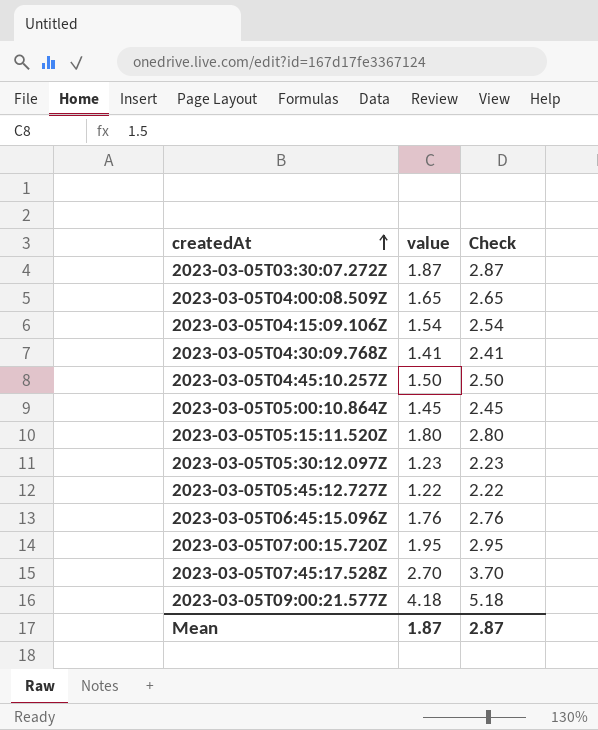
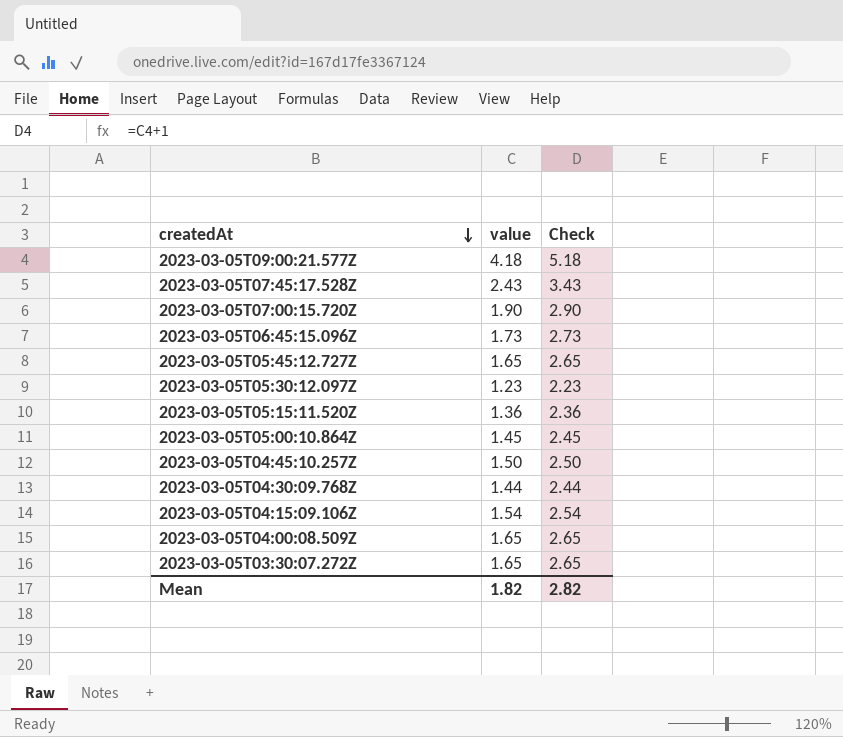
row order: createdAt ascending -> createdAt descending
2023-03-05T07:45:17.528Z | value: 2.70 -> 2.43
2023-03-05T07:45:17.528Z | Check: 3.70 -> 3.43
2023-03-05T07:00:15.720Z | value: 1.95 -> 1.90
2023-03-05T07:00:15.720Z | Check: 2.95 -> 2.90
2023-03-05T06:45:15.096Z | value: 1.76 -> 1.73
2023-03-05T06:45:15.096Z | Check: 2.76 -> 2.73
2023-03-05T05:45:12.727Z | value: 1.22 -> 1.65
2023-03-05T05:45:12.727Z | Check: 2.22 -> 2.65
2023-03-05T05:15:11.520Z | value: 1.80 -> 1.36
2023-03-05T05:15:11.520Z | Check: 2.80 -> 2.36
2023-03-05T04:30:09.768Z | value: 1.41 -> 1.44
2023-03-05T04:30:09.768Z | Check: 2.41 -> 2.44
2023-03-05T03:30:07.272Z | value: 1.87 -> 1.65
2023-03-05T03:30:07.272Z | Check: 2.87 -> 2.65
Mean | value: 1.87 -> 1.82
Mean | Check: 2.87 -> 2.82

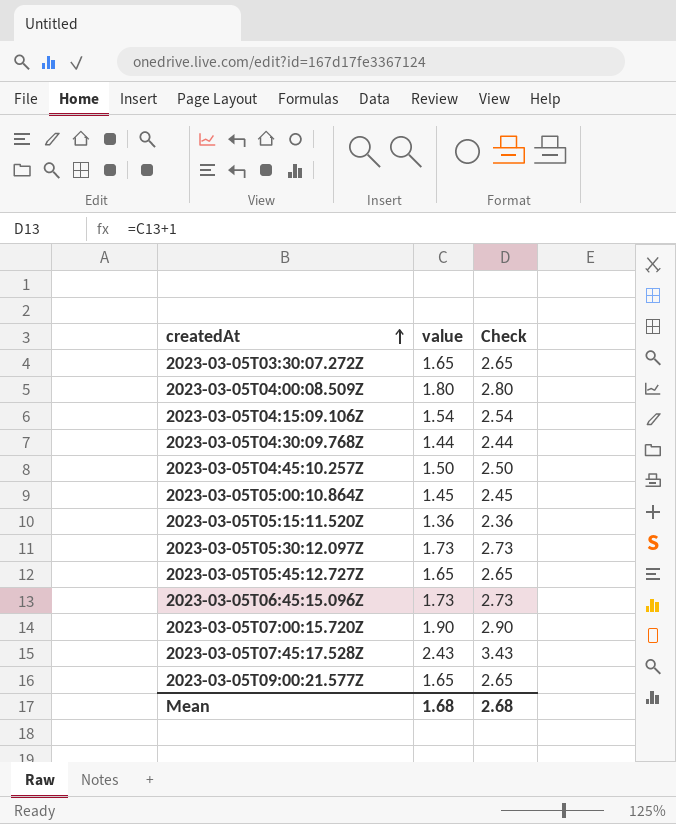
row order: createdAt descending -> createdAt ascending
2023-03-05T04:00:08.509Z | value: 1.65 -> 1.80
2023-03-05T04:00:08.509Z | Check: 2.65 -> 2.80
2023-03-05T05:30:12.097Z | value: 1.23 -> 1.73
2023-03-05T05:30:12.097Z | Check: 2.23 -> 2.73
2023-03-05T09:00:21.577Z | value: 4.18 -> 1.65
2023-03-05T09:00:21.577Z | Check: 5.18 -> 2.65
Mean | value: 1.82 -> 1.68
Mean | Check: 2.82 -> 2.68

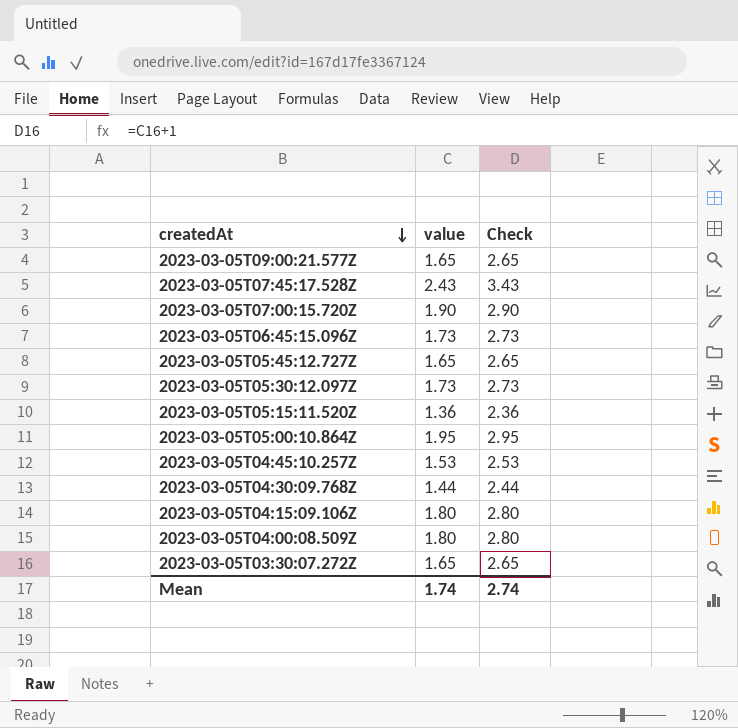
row order: createdAt ascending -> createdAt descending
2023-03-05T05:00:10.864Z | value: 1.45 -> 1.95
2023-03-05T05:00:10.864Z | Check: 2.45 -> 2.95
2023-03-05T04:45:10.257Z | value: 1.50 -> 1.53
2023-03-05T04:45:10.257Z | Check: 2.50 -> 2.53
2023-03-05T04:15:09.106Z | value: 1.54 -> 1.80
2023-03-05T04:15:09.106Z | Check: 2.54 -> 2.80
Mean | value: 1.68 -> 1.74
Mean | Check: 2.68 -> 2.74

